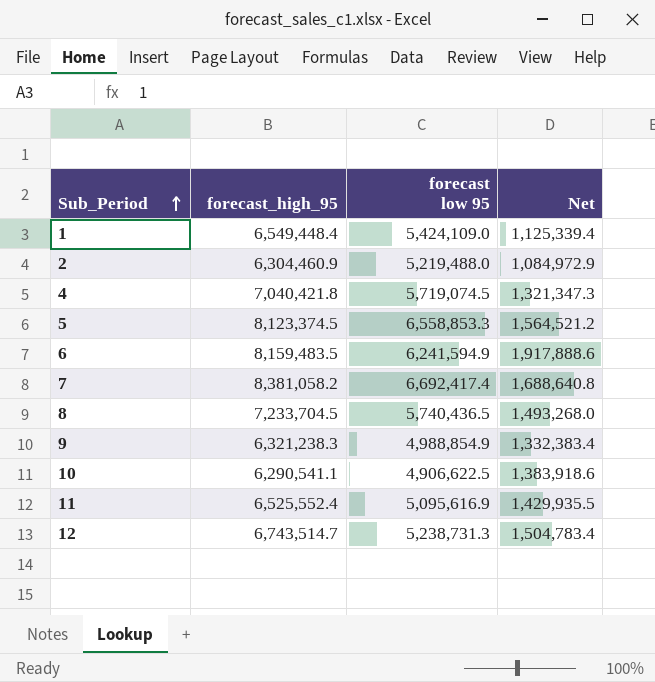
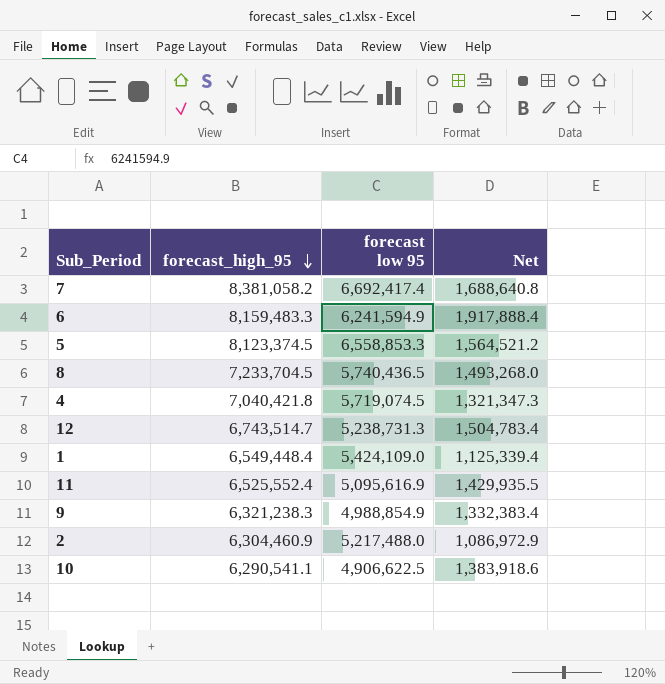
row order: Sub_Period ascending -> forecast_high_95 descending
6 | forecast_high_95: 8,159,483.5 -> 8,159,483.3
6 | Net: 1,917,888.6 -> 1,917,888.4
2 | forecast low 95: 5,219,488.0 -> 5,217,488.0
2 | Net: 1,084,972.9 -> 1,086,972.9

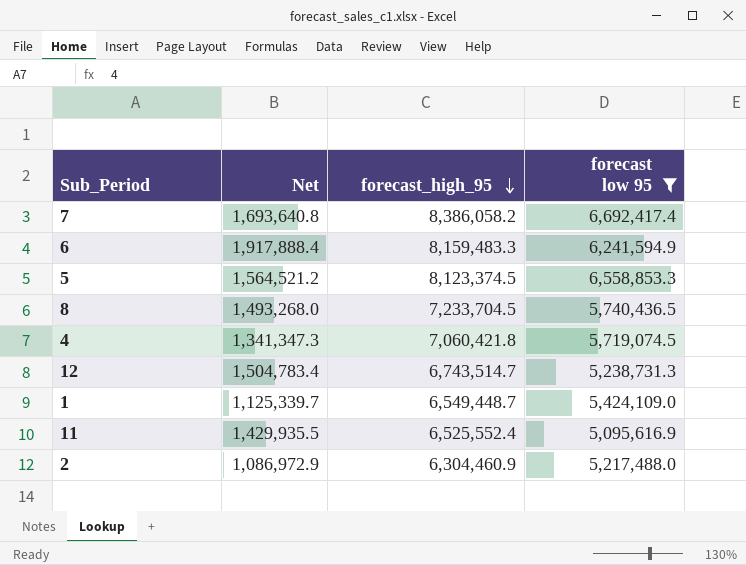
filter: none -> forecast low 95 >= 5,095,616.9
column Net | position: 4 -> 2
7 | Net: 1,688,640.8 -> 1,693,640.8
7 | forecast_high_95: 8,381,058.2 -> 8,386,058.2
4 | Net: 1,321,347.3 -> 1,341,347.3
4 | forecast_high_95: 7,040,421.8 -> 7,060,421.8
1 | Net: 1,125,339.4 -> 1,125,339.7
1 | forecast_high_95: 6,549,448.4 -> 6,549,448.7

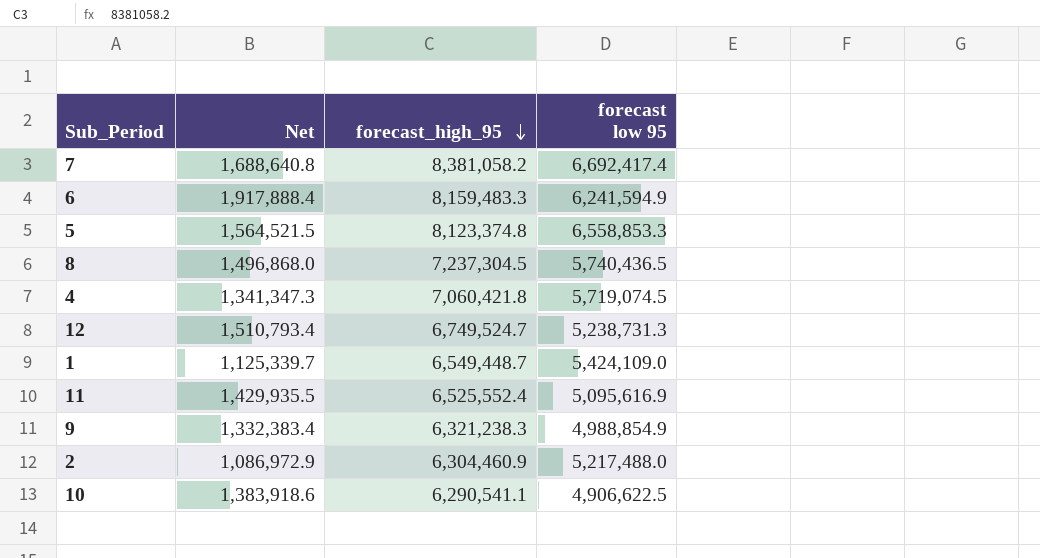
filter: forecast low 95 >= 5,095,616.9 -> none
7 | Net: 1,693,640.8 -> 1,688,640.8
7 | forecast_high_95: 8,386,058.2 -> 8,381,058.2
5 | Net: 1,564,521.2 -> 1,564,521.5
5 | forecast_high_95: 8,123,374.5 -> 8,123,374.8
8 | Net: 1,493,268.0 -> 1,496,868.0
8 | forecast_high_95: 7,233,704.5 -> 7,237,304.5
12 | Net: 1,504,783.4 -> 1,510,793.4
12 | forecast_high_95: 6,743,514.7 -> 6,749,524.7

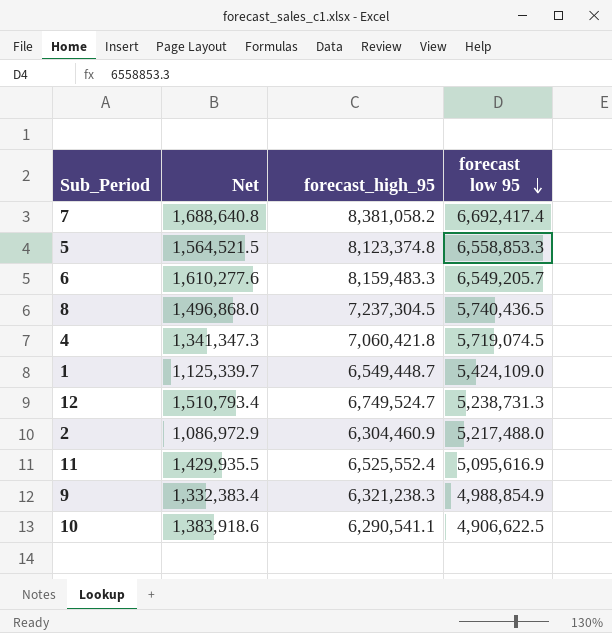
row order: forecast_high_95 descending -> forecast low 95 descending
6 | Net: 1,917,888.4 -> 1,610,277.6
6 | forecast low 95: 6,241,594.9 -> 6,549,205.7

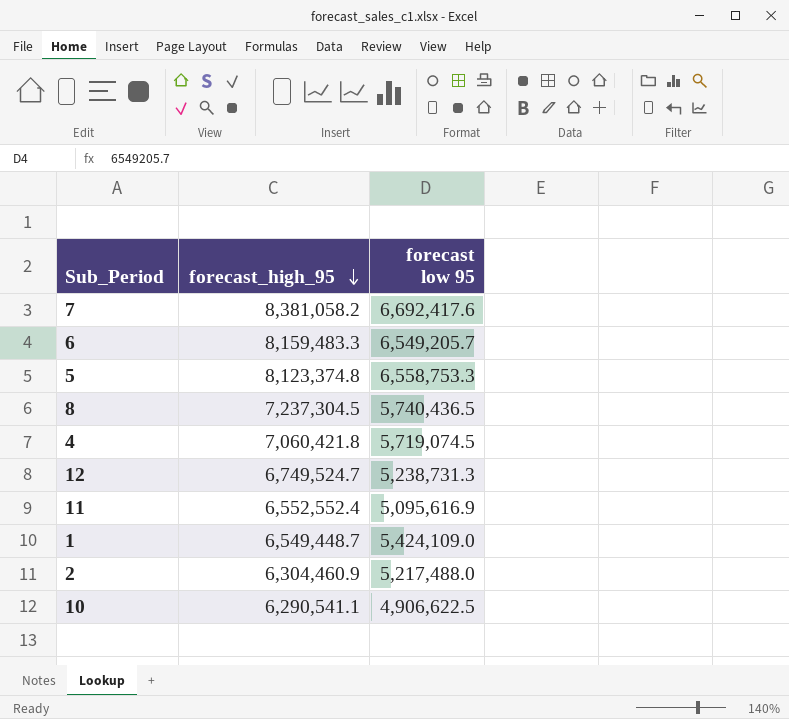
row order: forecast low 95 descending -> forecast_high_95 descending
column Net | formula: [forecast_high_95] - [forecast low 95] -> none
row 9: 1,332,383.4 | 6,321,238.3 | 4,988,854.9 -> none
7 | forecast low 95: 6,692,417.4 -> 6,692,417.6
5 | forecast low 95: 6,558,853.3 -> 6,558,753.3
11 | forecast_high_95: 6,525,552.4 -> 6,552,552.4

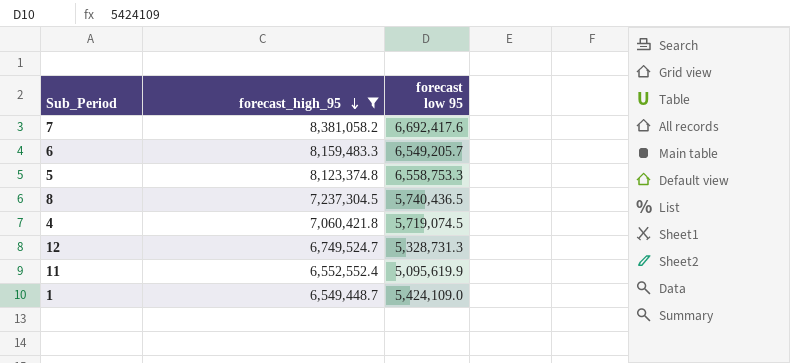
filter: none -> forecast_high_95 >= 6,549,448.7
12 | forecast low 95: 5,238,731.3 -> 5,328,731.3
11 | forecast low 95: 5,095,616.9 -> 5,095,619.9

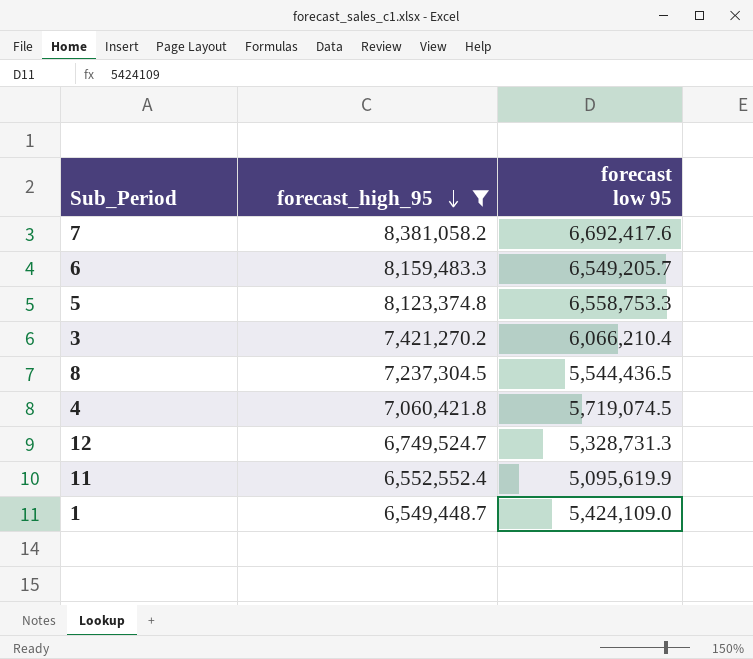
row 3: none -> 7,421,270.2 | 6,066,210.4
8 | forecast low 95: 5,740,436.5 -> 5,544,436.5

